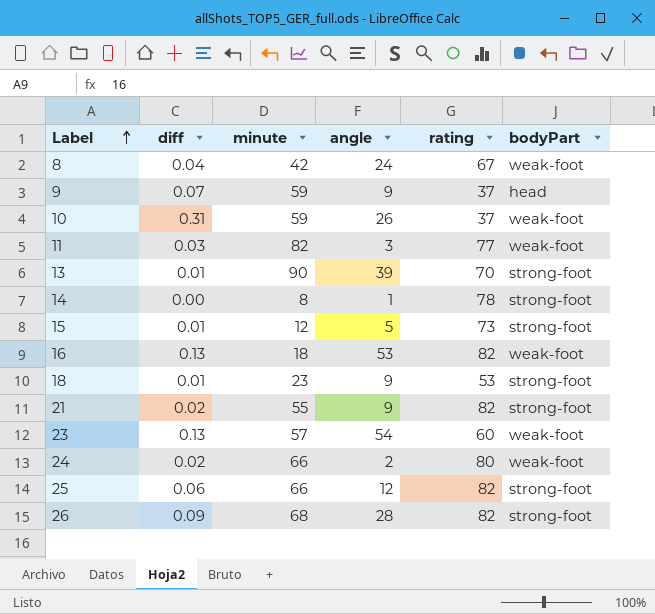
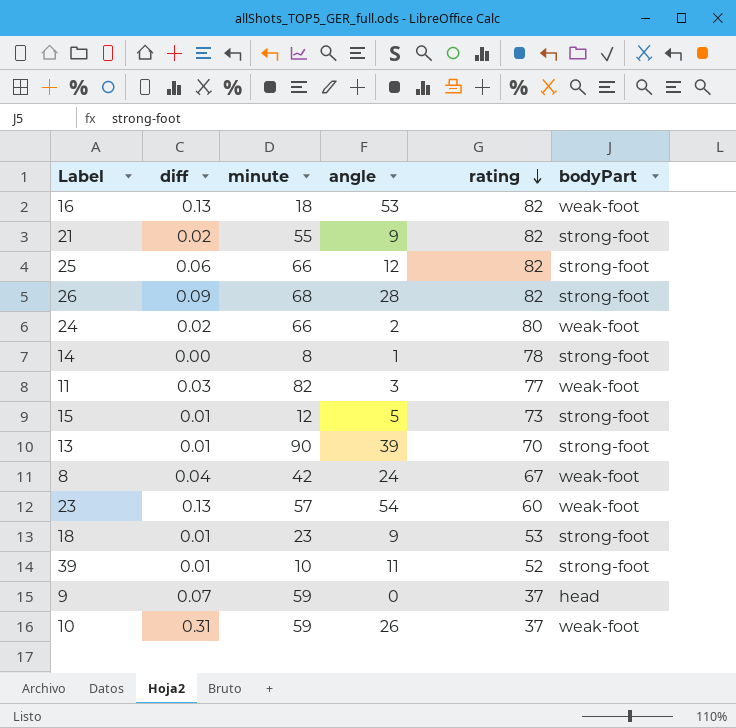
row order: Label ascending -> rating descending
row 39: none -> 0.01 | 10 | 11 | 52 | strong-foot
9 | angle: 9 -> 0

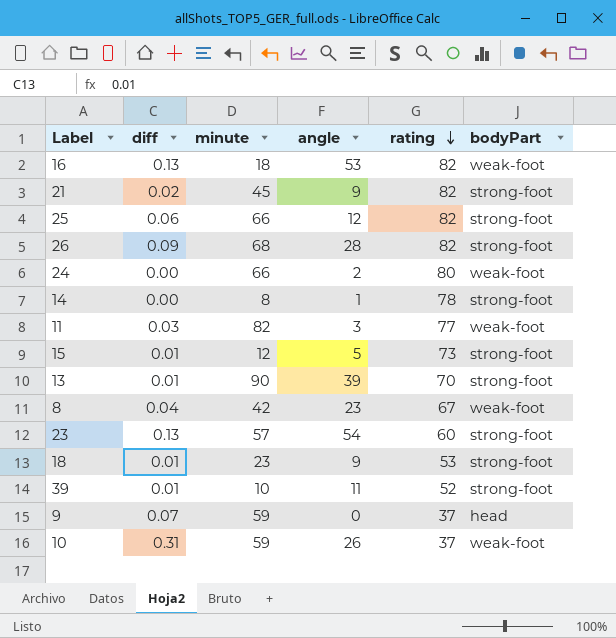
21 | minute: 55 -> 45
24 | diff: 0.02 -> 0.00
8 | angle: 24 -> 23
23 | bodyPart: weak-foot -> strong-foot

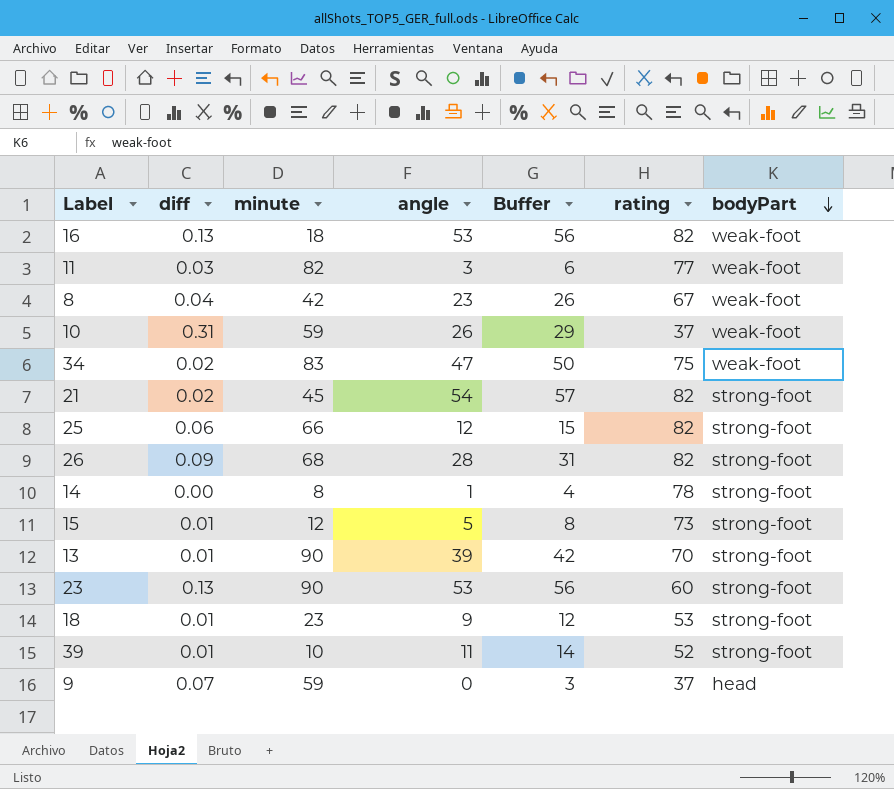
row order: rating descending -> bodyPart descending
column Buffer | formula: none -> [angle] + 3
row 24: 0.00 | 66 | 2 | 80 | weak-foot -> none
row 34: none -> 0.02 | 83 | 47 | 50 | 75 | weak-foot
21 | angle: 9 -> 54
23 | minute: 57 -> 90
23 | angle: 54 -> 53

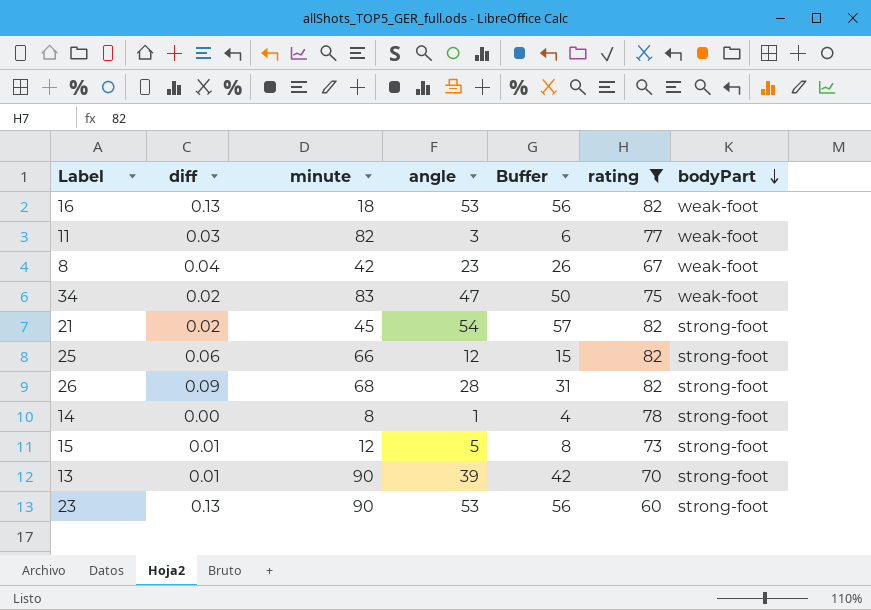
filter: none -> rating >= 60

